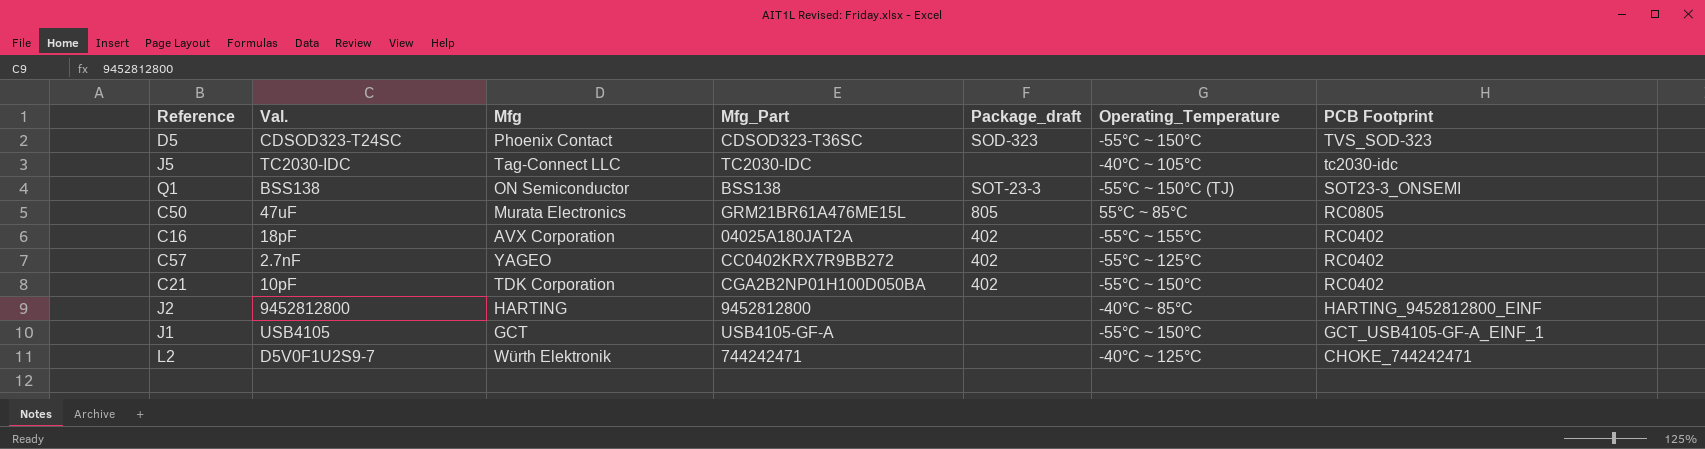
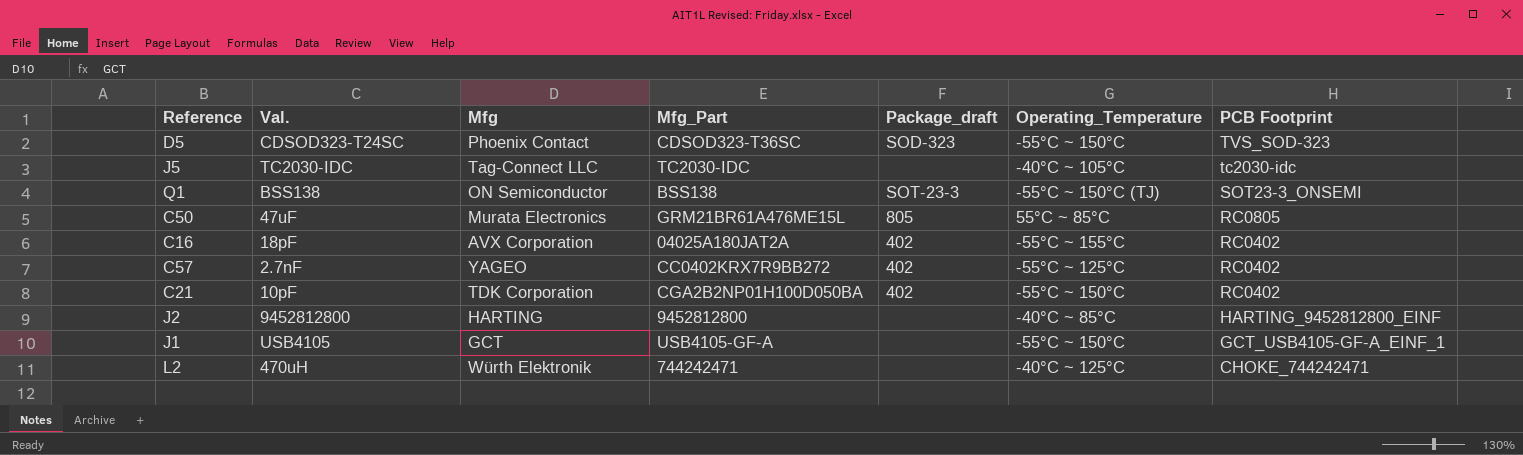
L2 | Val.: D5V0F1U2S9-7 -> 470uH

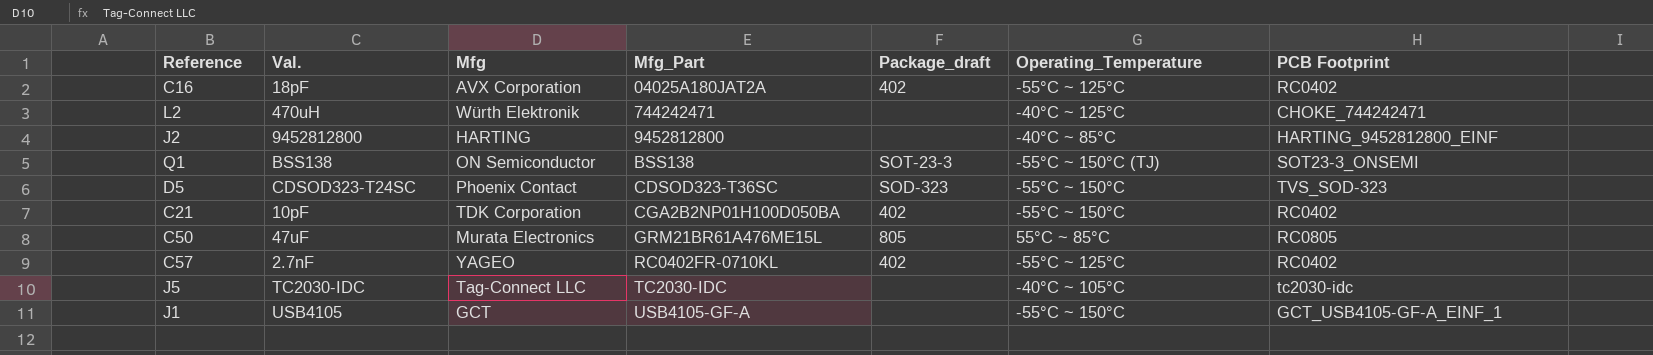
row order: PCB Footprint descending -> Mfg_Part ascending
C16 | Operating_Temperature: -55°C ~ 155°C -> -55°C ~ 125°C
C57 | Mfg_Part: CC0402KRX7R9BB272 -> RC0402FR-0710KL

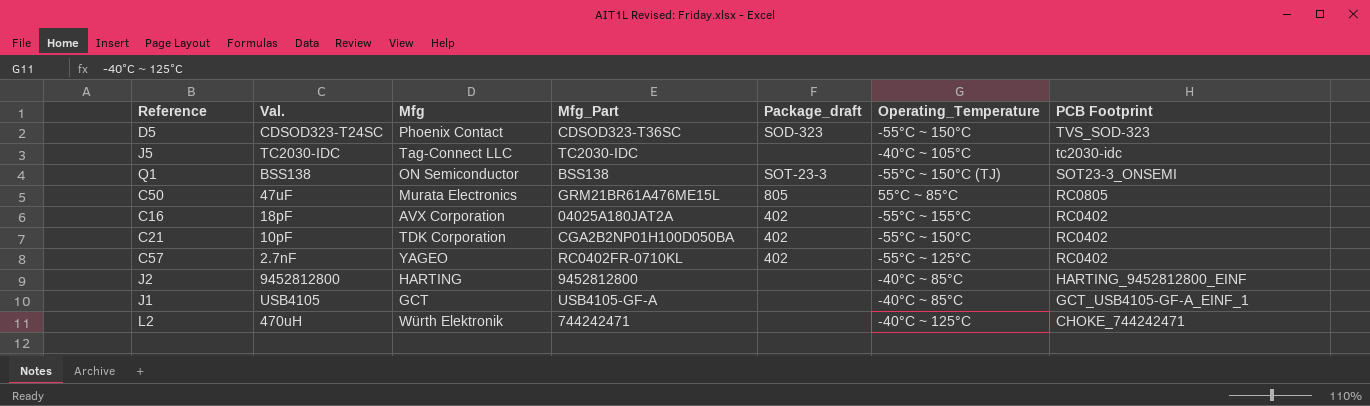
row order: Mfg_Part ascending -> PCB Footprint descending
C16 | Operating_Temperature: -55°C ~ 125°C -> -55°C ~ 155°C
J1 | Operating_Temperature: -55°C ~ 150°C -> -40°C ~ 85°C

